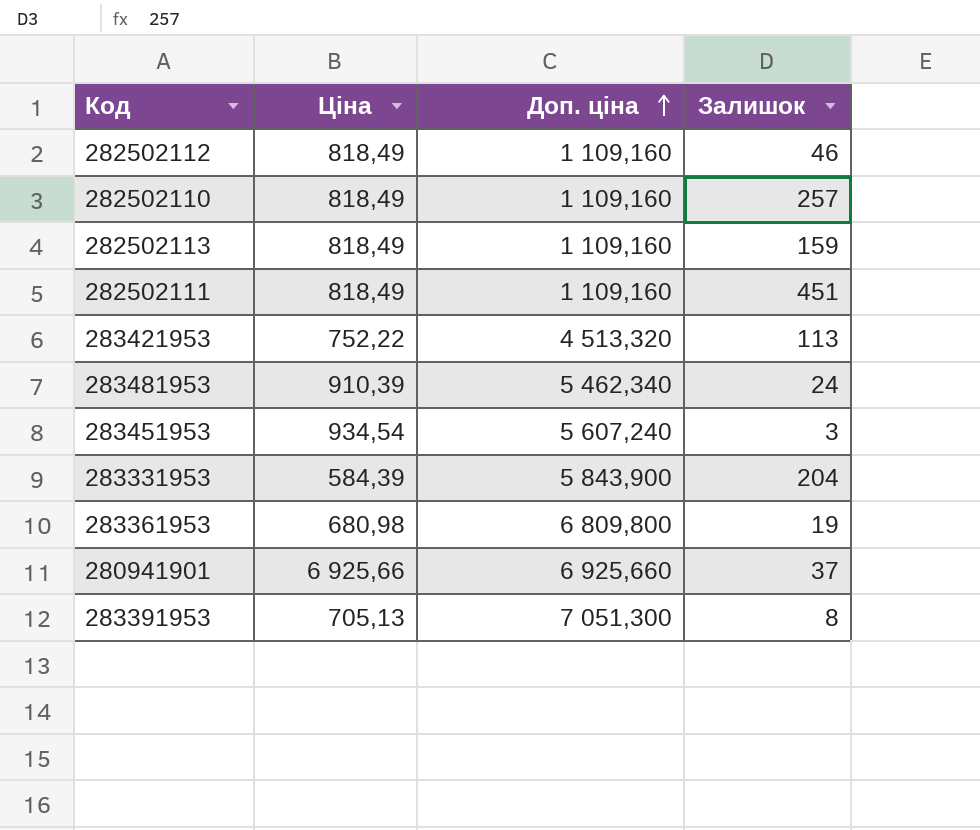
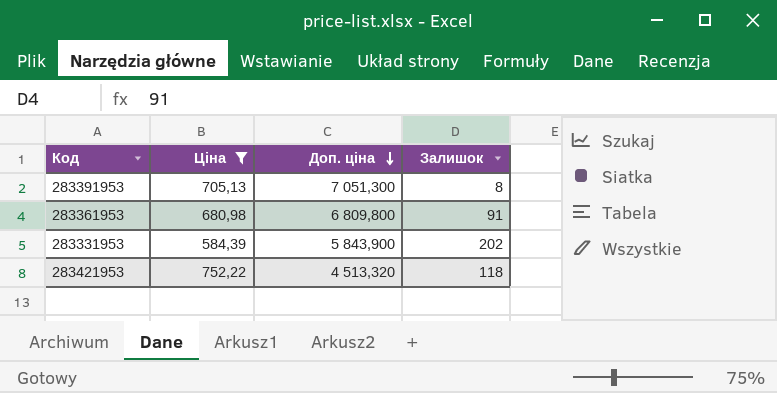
filter: none -> Ціна <= 752,22
row order: Доп. ціна ascending -> Доп. ціна descending
283361953 | Залишок: 19 -> 91
283331953 | Залишок: 204 -> 202
283421953 | Залишок: 113 -> 118

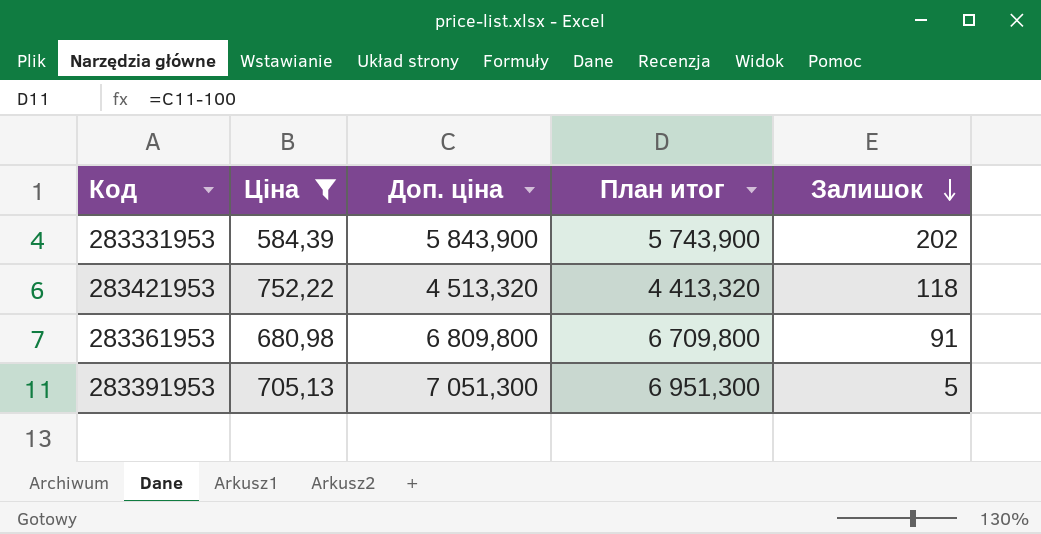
row order: Доп. ціна descending -> Залишок descending
column План итог | formula: none -> [Доп. ціна] - 100
283391953 | Залишок: 8 -> 5

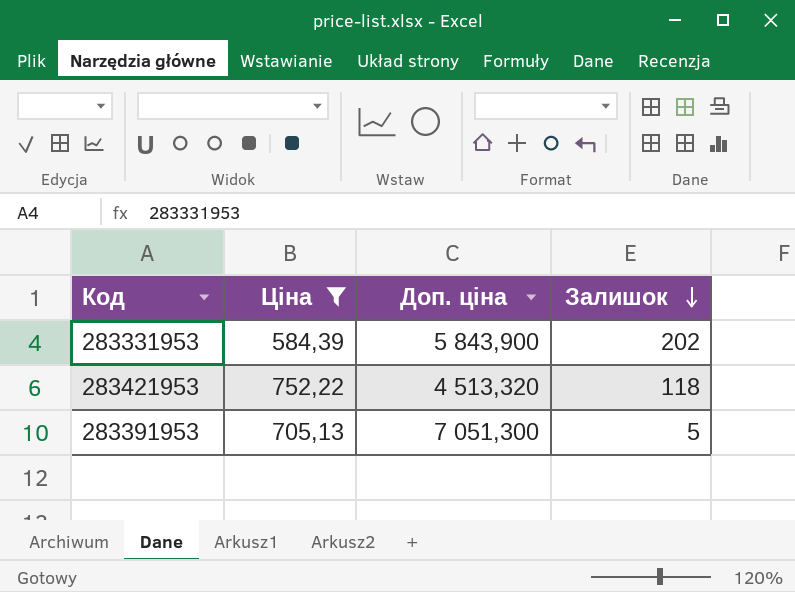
column План итог | formula: [Доп. ціна] - 100 -> none
row 283361953: 680,98 | 6 809,800 | 6 709,800 | 91 -> none

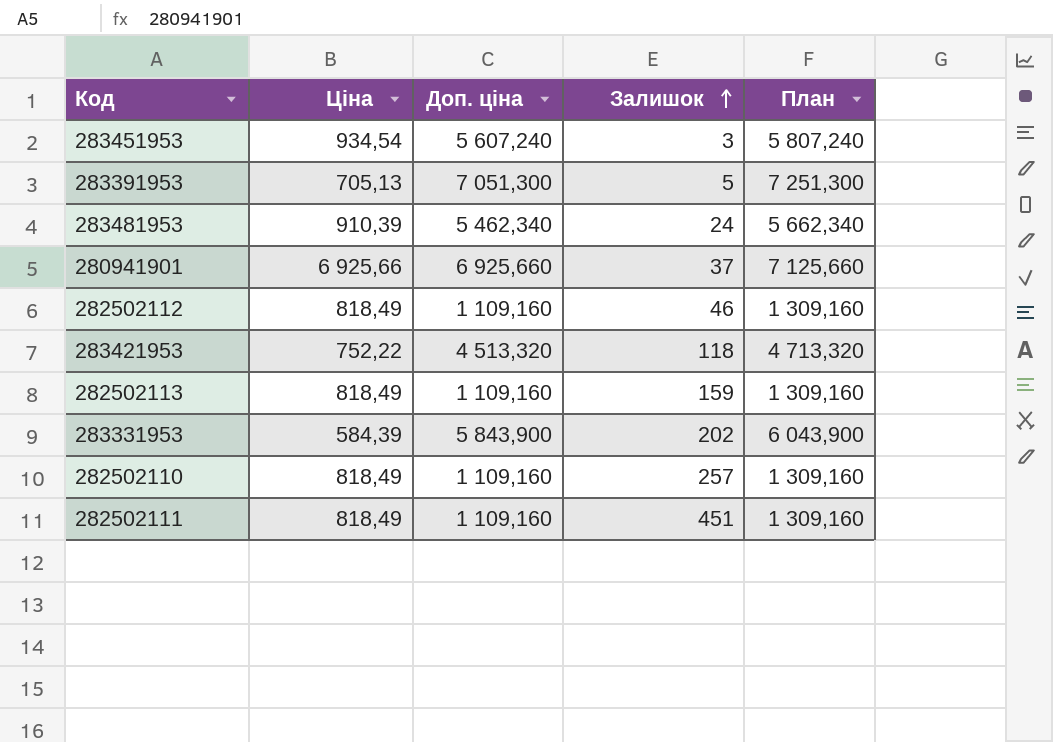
filter: Ціна <= 752,22 -> none
row order: Залишок descending -> Залишок ascending
column План | formula: none -> [Доп. ціна] + 200

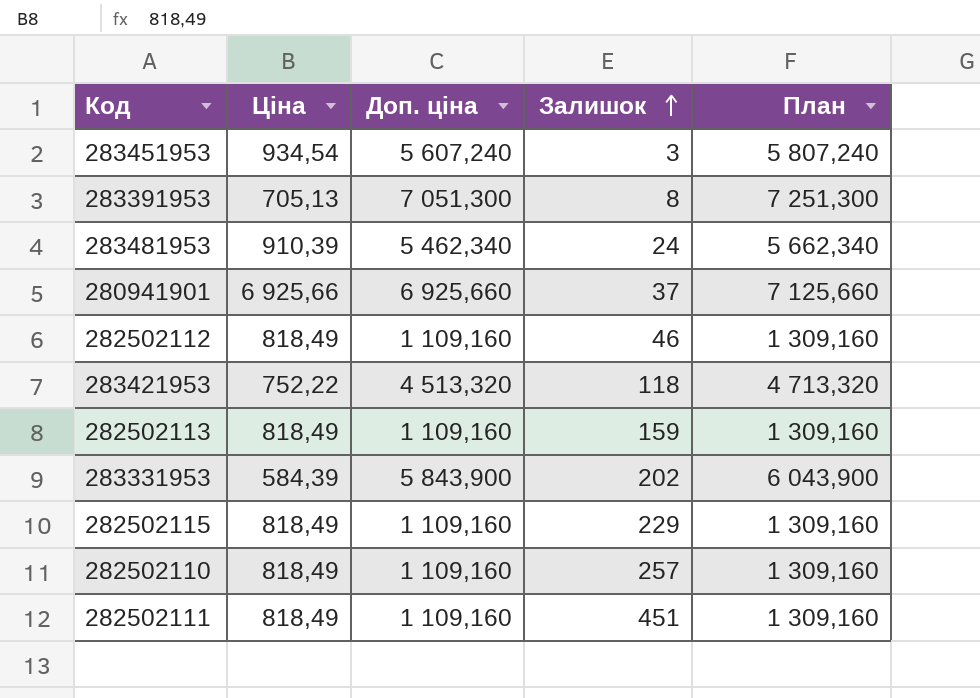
283391953 | Залишок: 5 -> 8
row 282502115: none -> 818,49 | 1 109,160 | 229 | 1 309,160

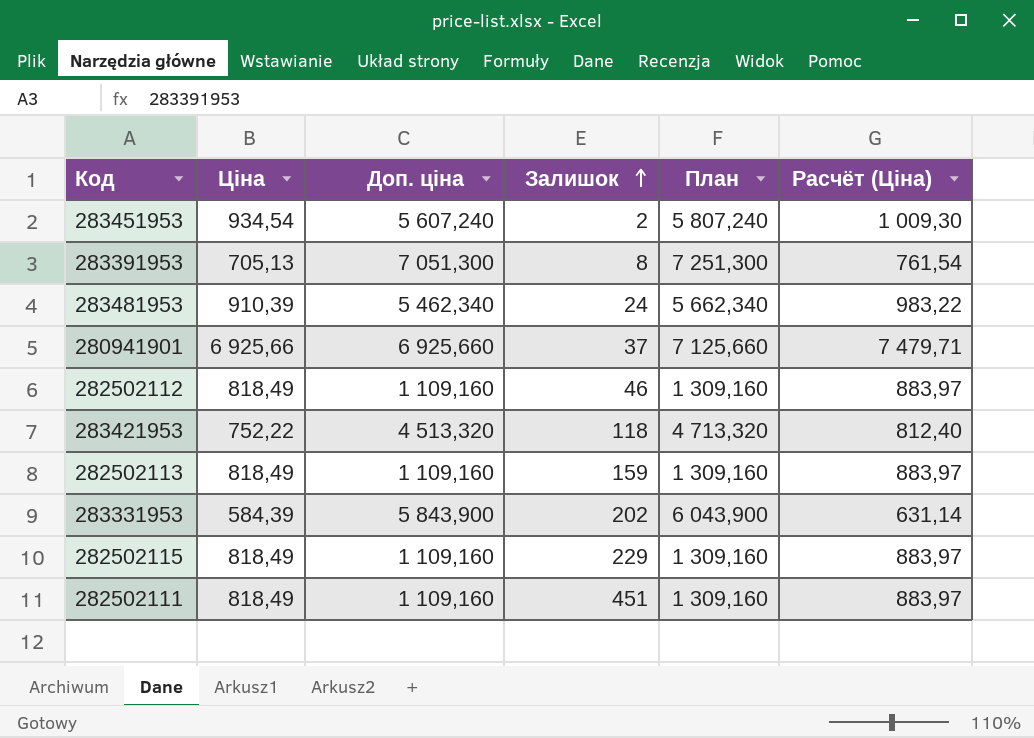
column Расчёт (Ціна) | formula: none -> [Ціна] * 1,08
row 282502110: 818,49 | 1 109,160 | 257 | 1 309,160 -> none
283451953 | Залишок: 3 -> 2

